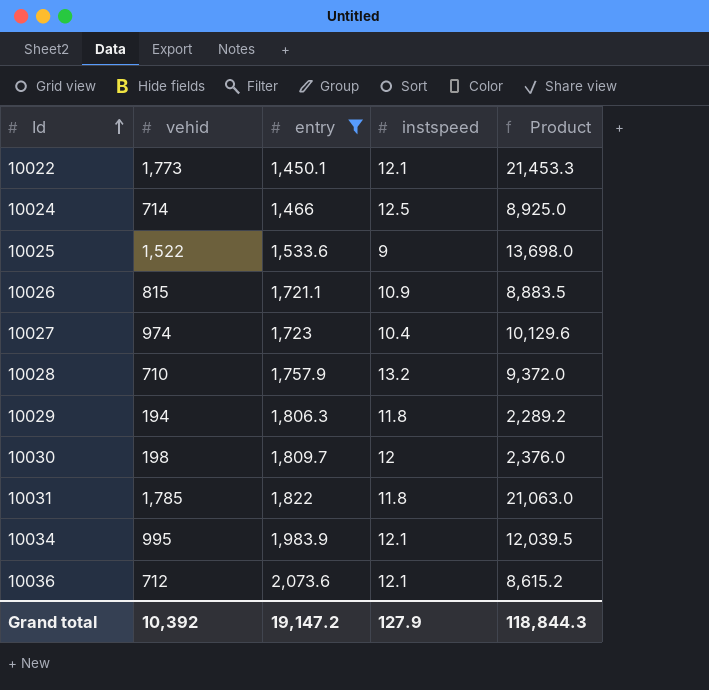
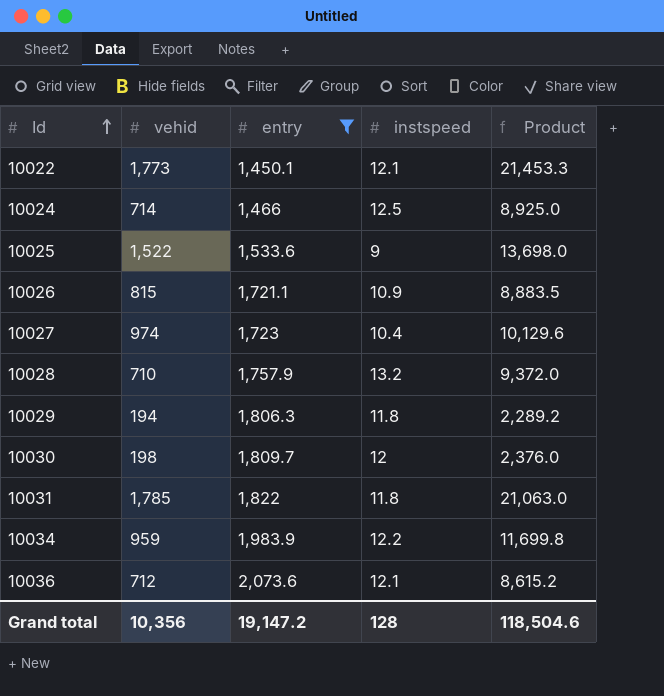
10034 | vehid: 995 -> 959
10034 | instspeed: 12.1 -> 12.2
10034 | Product: 12,039.5 -> 11,699.8
Grand total | vehid: 10,392 -> 10,356
Grand total | instspeed: 127.9 -> 128
Grand total | Product: 118,844.3 -> 118,504.6

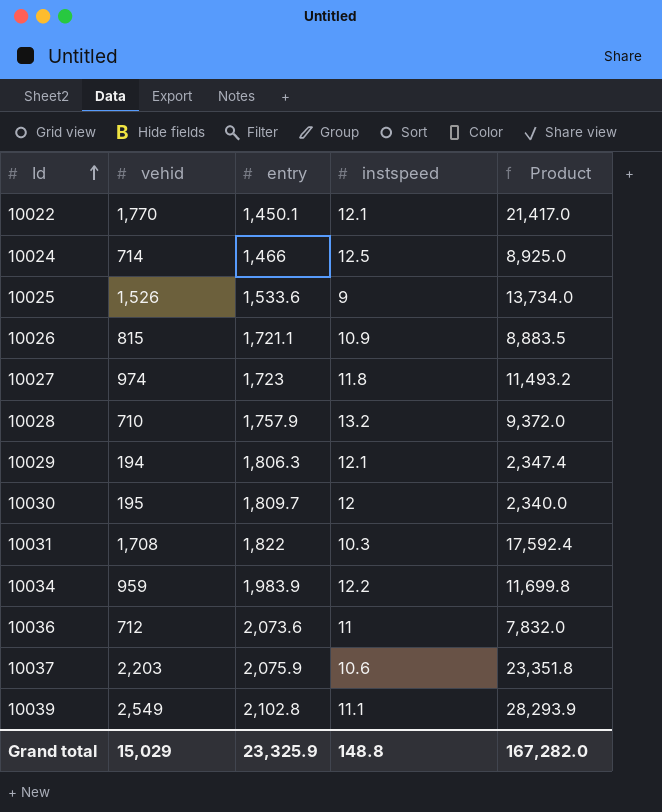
filter: entry <= 2,073.6 -> none
10022 | vehid: 1,773 -> 1,770
10022 | Product: 21,453.3 -> 21,417.0
10025 | vehid: 1,522 -> 1,526
10025 | Product: 13,698.0 -> 13,734.0
10027 | instspeed: 10.4 -> 11.8
10027 | Product: 10,129.6 -> 11,493.2
10029 | instspeed: 11.8 -> 12.1
10029 | Product: 2,289.2 -> 2,347.4
10030 | vehid: 198 -> 195
10030 | Product: 2,376.0 -> 2,340.0
10031 | vehid: 1,785 -> 1,708
10031 | instspeed: 11.8 -> 10.3
10031 | Product: 21,063.0 -> 17,592.4
10036 | instspeed: 12.1 -> 11
10036 | Product: 8,615.2 -> 7,832.0
Grand total | vehid: 10,356 -> 15,029
Grand total | entry: 19,147.2 -> 23,325.9
Grand total | instspeed: 128 -> 148.8
Grand total | Product: 118,504.6 -> 167,282.0

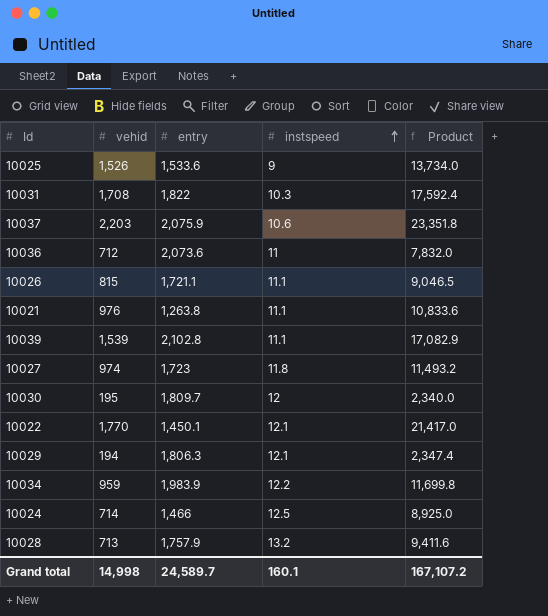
row order: Id ascending -> instspeed ascending
10026 | instspeed: 10.9 -> 11.1
10026 | Product: 8,883.5 -> 9,046.5
row 10021: none -> 976 | 1,263.8 | 11.1 | 10,833.6
10039 | vehid: 2,549 -> 1,539
10039 | Product: 28,293.9 -> 17,082.9
10028 | vehid: 710 -> 713
10028 | Product: 9,372.0 -> 9,411.6
Grand total | vehid: 15,029 -> 14,998
Grand total | entry: 23,325.9 -> 24,589.7
Grand total | instspeed: 148.8 -> 160.1
Grand total | Product: 167,282.0 -> 167,107.2

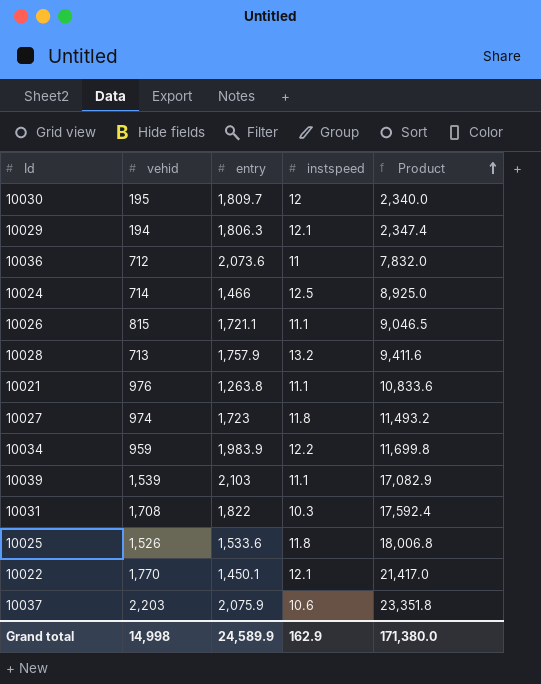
row order: instspeed ascending -> Product ascending
10039 | entry: 2,102.8 -> 2,103
10025 | instspeed: 9 -> 11.8
10025 | Product: 13,734.0 -> 18,006.8
Grand total | entry: 24,589.7 -> 24,589.9
Grand total | instspeed: 160.1 -> 162.9
Grand total | Product: 167,107.2 -> 171,380.0

